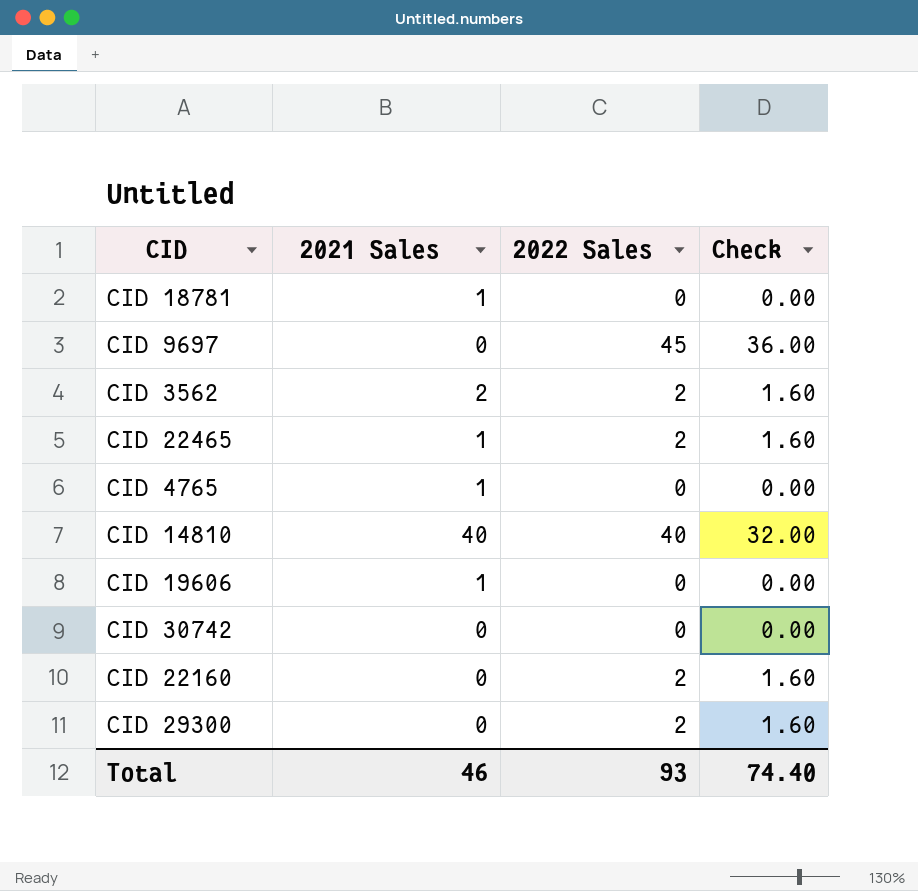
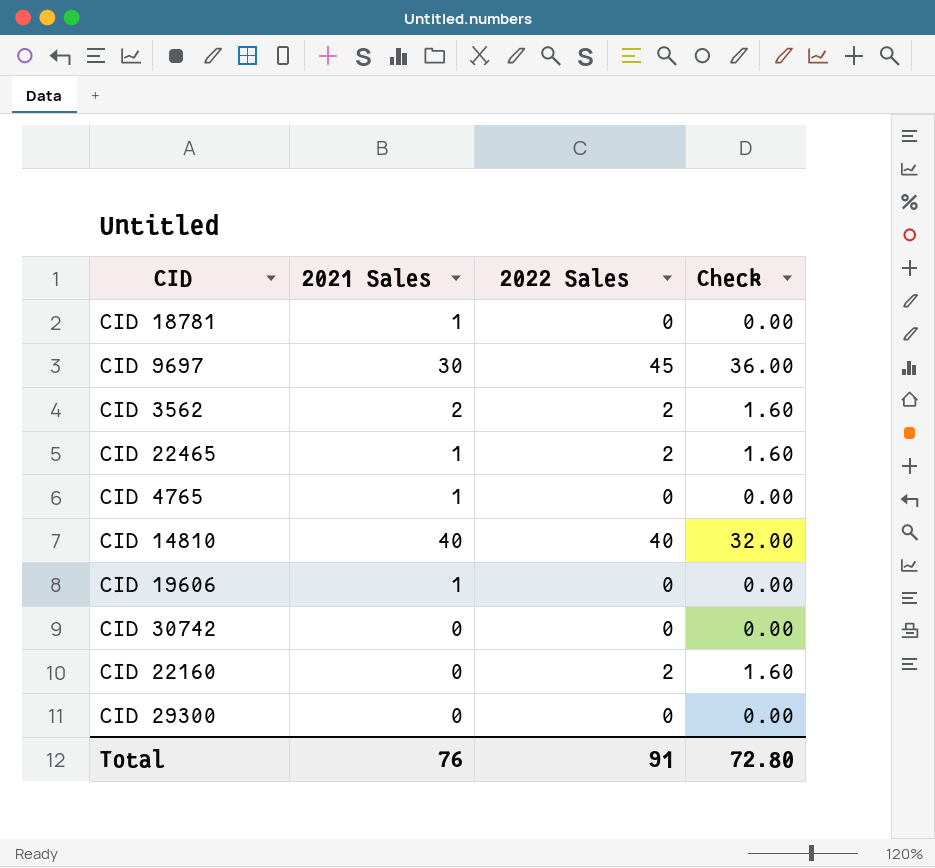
CID 9697 | 2021 Sales: 0 -> 30
CID 29300 | 2022 Sales: 2 -> 0
CID 29300 | Check: 1.60 -> 0.00
Total | 2021 Sales: 46 -> 76
Total | 2022 Sales: 93 -> 91
Total | Check: 74.40 -> 72.80

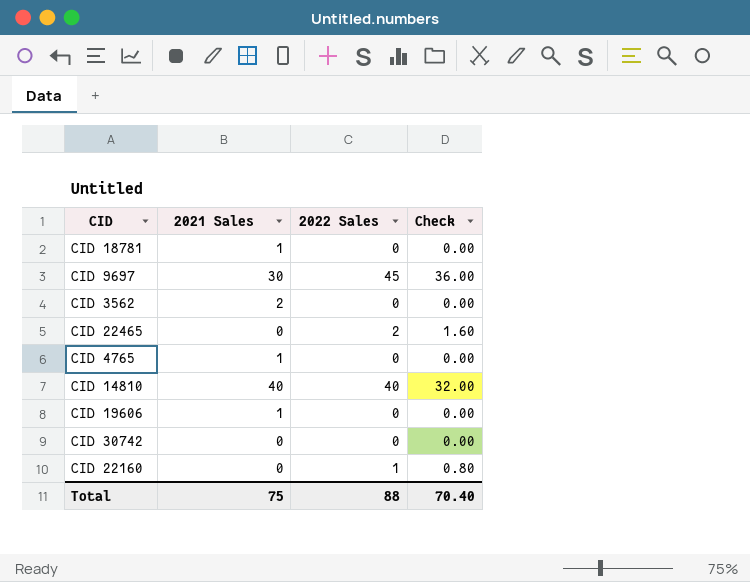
row CID 29300: 0 | 0 | 0.00 -> none
CID 3562 | 2022 Sales: 2 -> 0
CID 3562 | Check: 1.60 -> 0.00
CID 22465 | 2021 Sales: 1 -> 0
CID 22160 | 2022 Sales: 2 -> 1
CID 22160 | Check: 1.60 -> 0.80
Total | 2021 Sales: 76 -> 75
Total | 2022 Sales: 91 -> 88
Total | Check: 72.80 -> 70.40

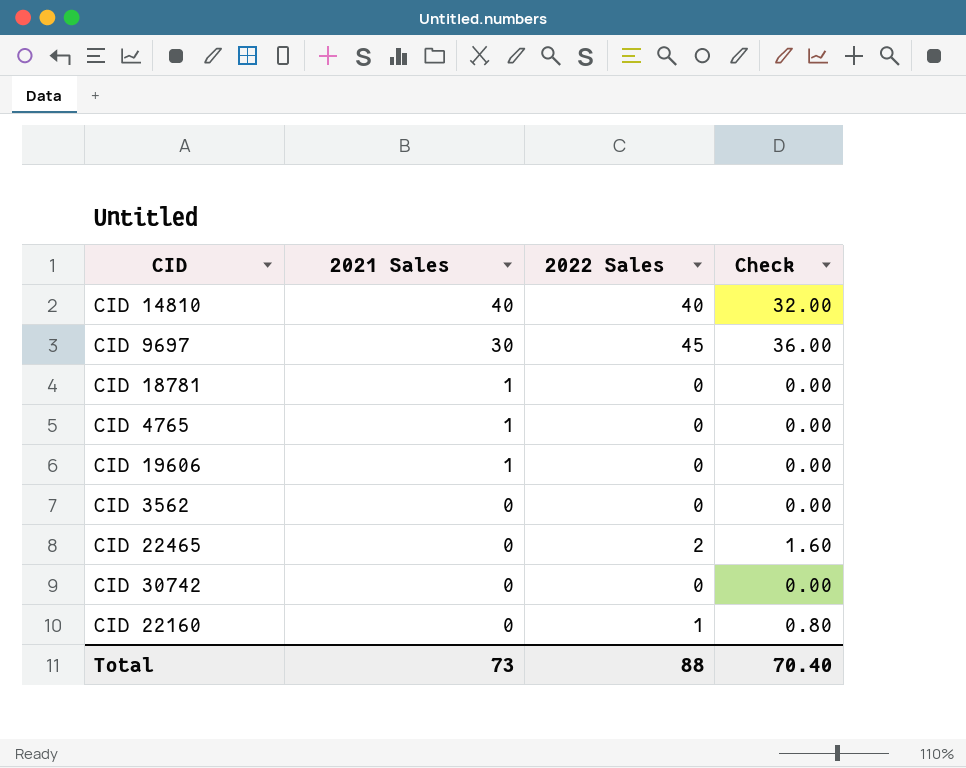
row order: none -> 2021 Sales descending
CID 3562 | 2021 Sales: 2 -> 0
Total | 2021 Sales: 75 -> 73

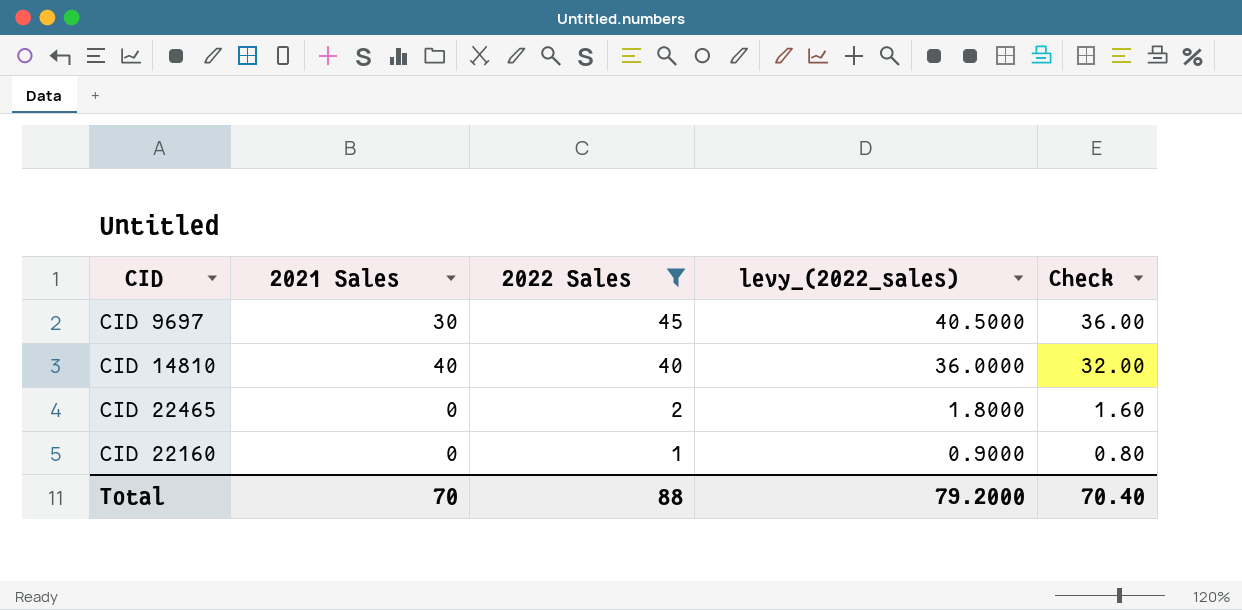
filter: none -> 2022 Sales != 0
row order: 2021 Sales descending -> 2022 Sales descending
column levy_(2022_sales) | formula: none -> [2022 Sales] * 0.9
Total | 2021 Sales: 73 -> 70

